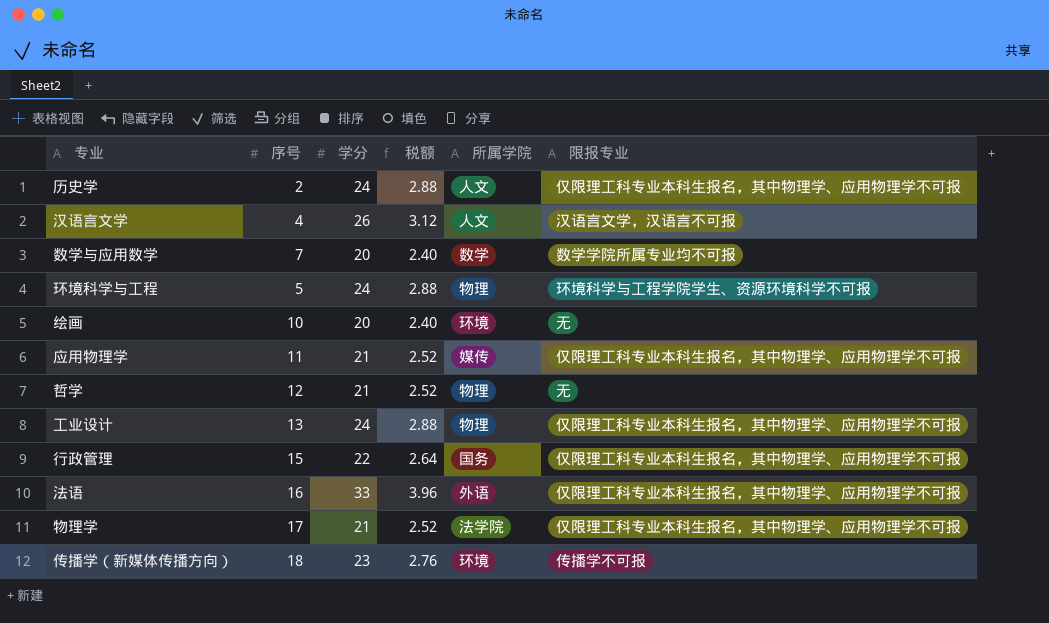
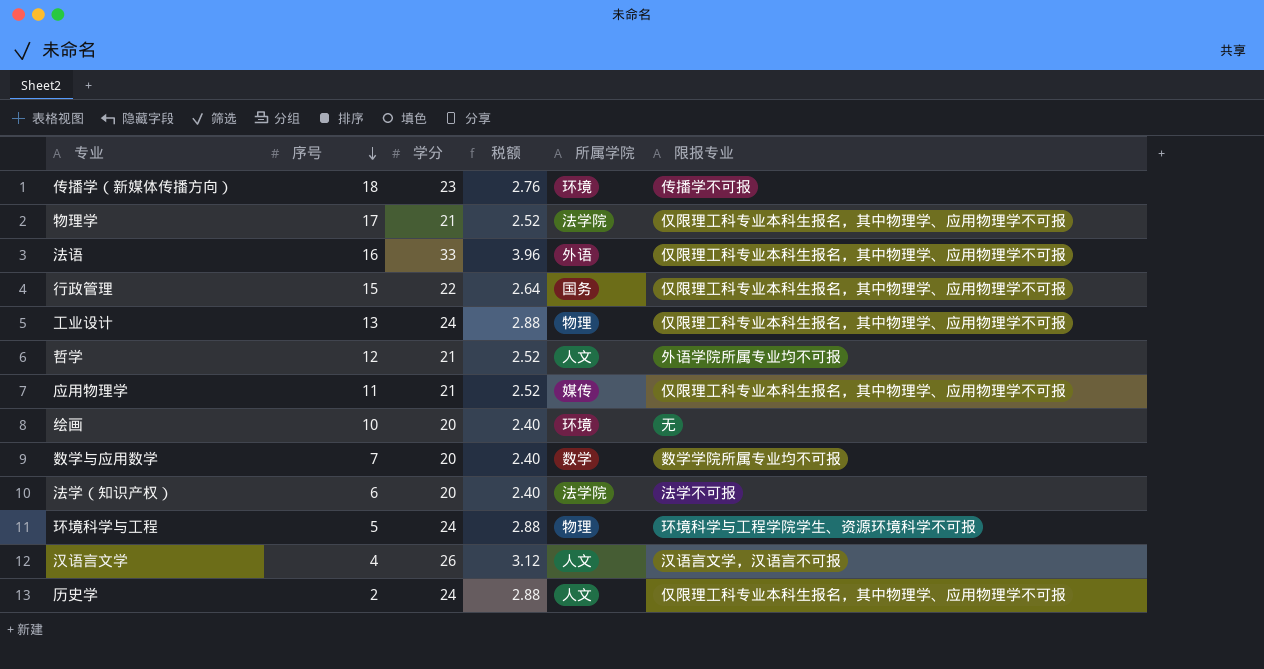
row order: none -> 序号 descending
哲学 | 所属学院: 物理 -> 人文
哲学 | 限报专业: 无 -> 外语学院所属专业均不可报
row 法学（知识产权）: none -> 6 | 20 | 2.40 | 法学院 | 法学不可报

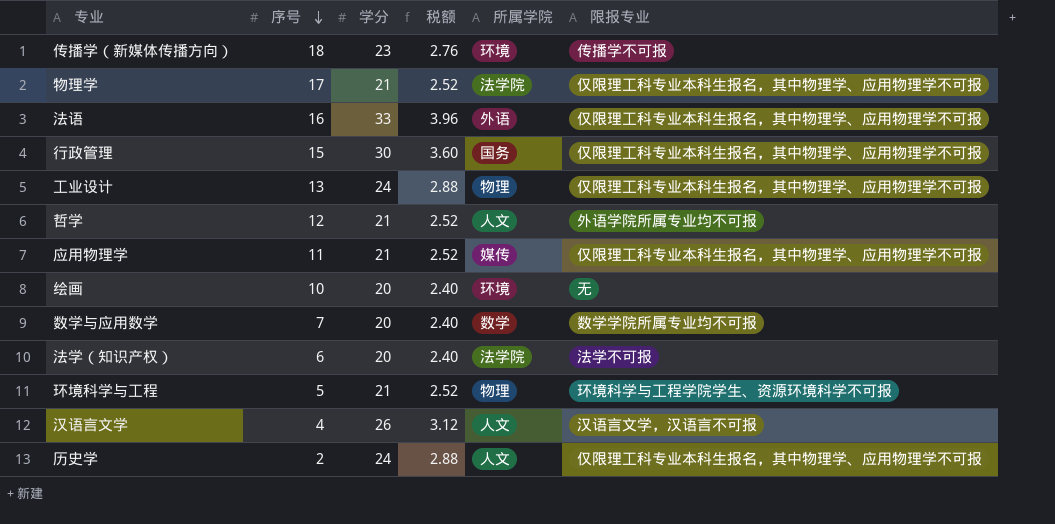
行政管理 | 学分: 22 -> 30
行政管理 | 税额: 2.64 -> 3.60
环境科学与工程 | 学分: 24 -> 21
环境科学与工程 | 税额: 2.88 -> 2.52

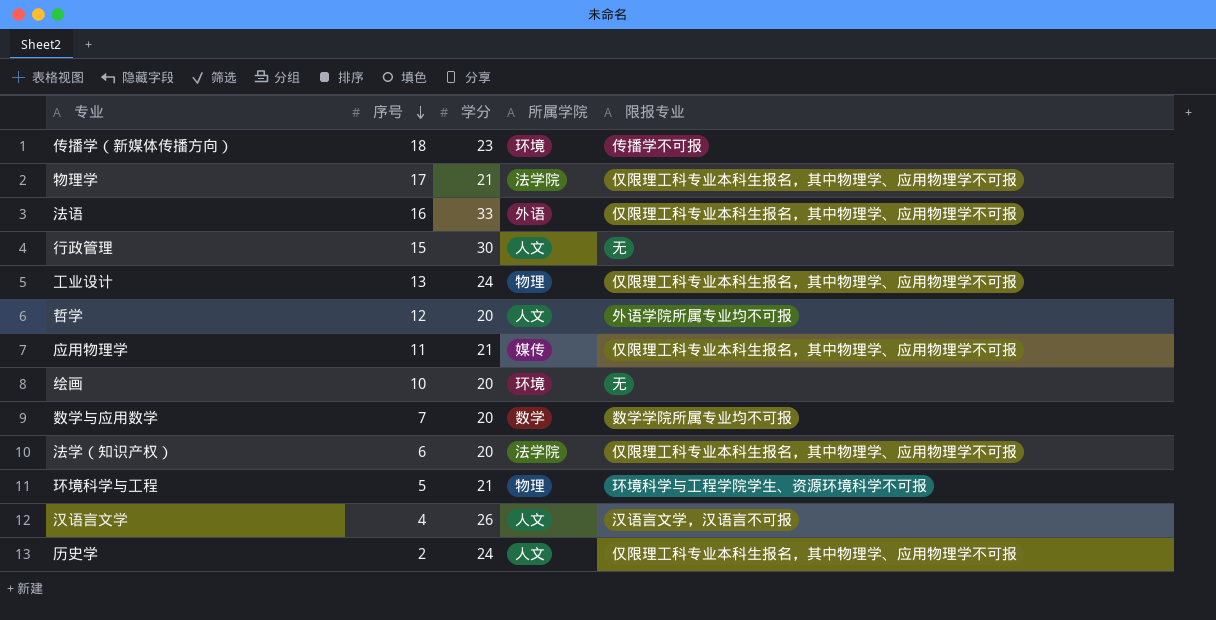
column 税额 | formula: [学分] * 0.12 -> none
行政管理 | 所属学院: 国务 -> 人文
行政管理 | 限报专业: 仅限理工科专业本科生报名，其中物理学、应用物理学不可报 -> 无
哲学 | 学分: 21 -> 20
法学（知识产权） | 限报专业: 法学不可报 -> 仅限理工科专业本科生报名，其中物理学、应用物理学不可报

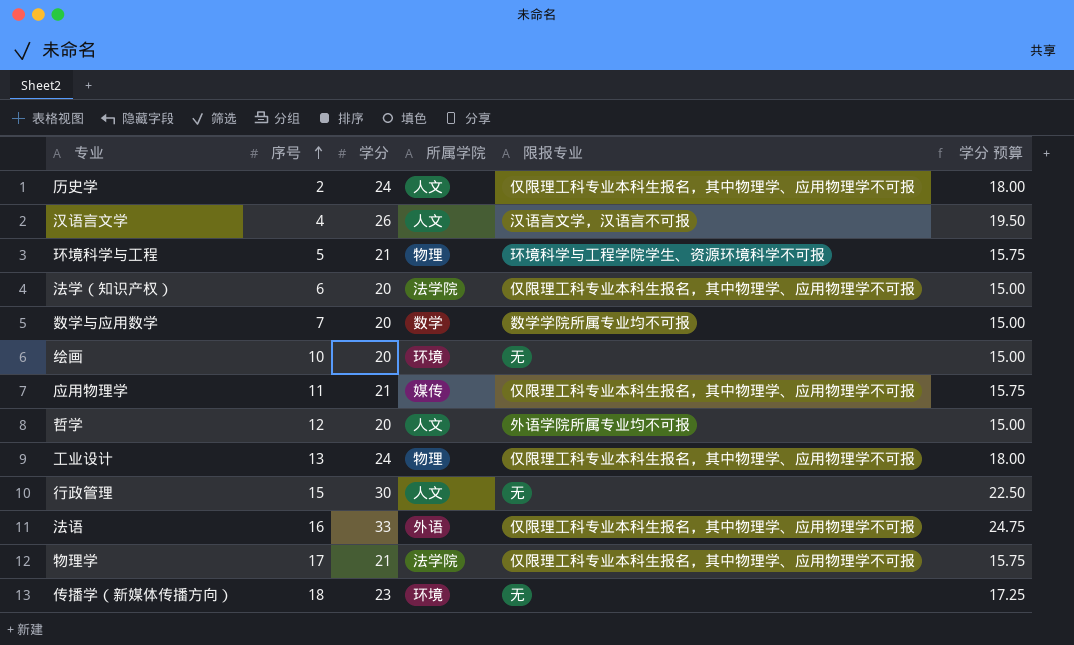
row order: 序号 descending -> 序号 ascending
column 学分 预算 | formula: none -> [学分] * 0.75
传播学（新媒体传播方向） | 限报专业: 传播学不可报 -> 无

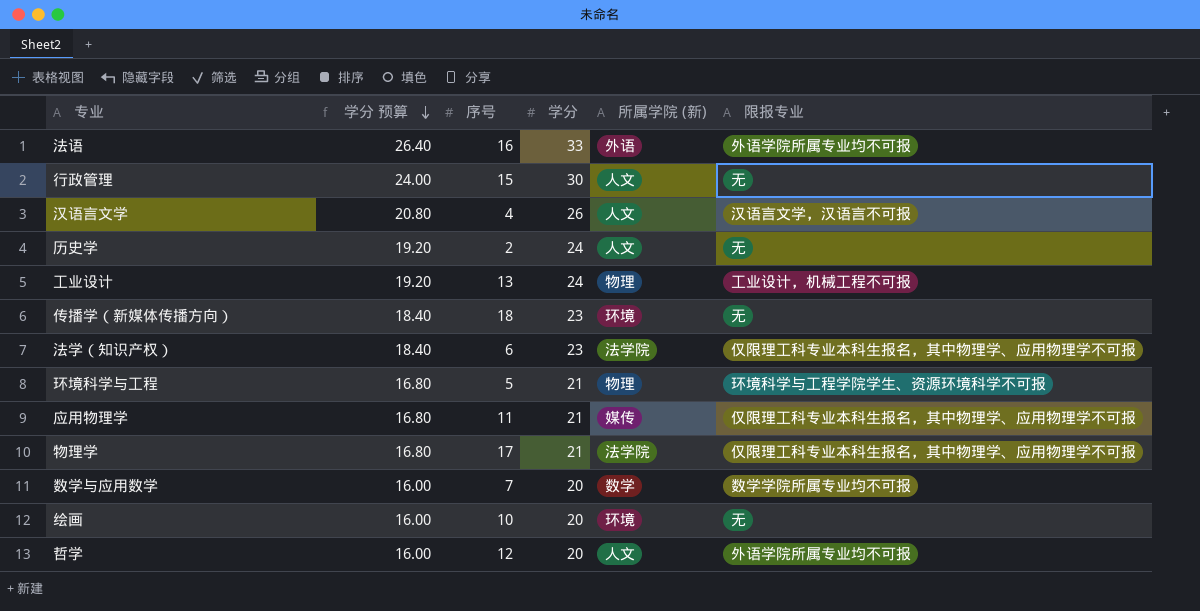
row order: 序号 ascending -> 学分 预算 descending
column 学分 预算 | formula: [学分] * 0.75 -> [学分] * 0.8
column 学分 预算 | position: 6 -> 2
column name: 所属学院 -> 所属学院 (新)
法语 | 限报专业: 仅限理工科专业本科生报名，其中物理学、应用物理学不可报 -> 外语学院所属专业均不可报
历史学 | 限报专业: 仅限理工科专业本科生报名，其中物理学、应用物理学不可报 -> 无
工业设计 | 限报专业: 仅限理工科专业本科生报名，其中物理学、应用物理学不可报 -> 工业设计，机械工程不可报
法学（知识产权） | 学分: 20 -> 23

